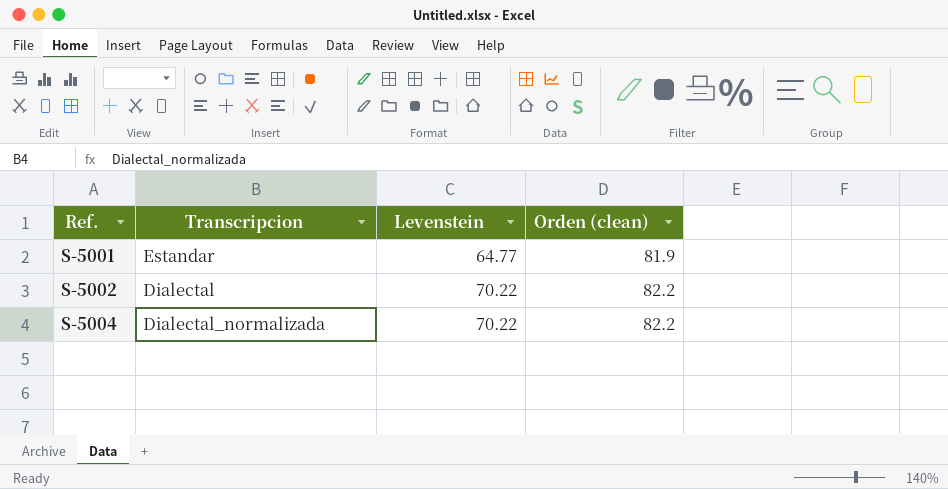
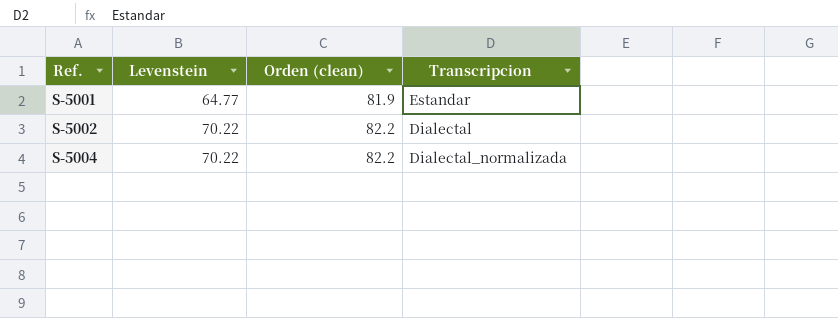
column Transcripcion | position: 2 -> 4

